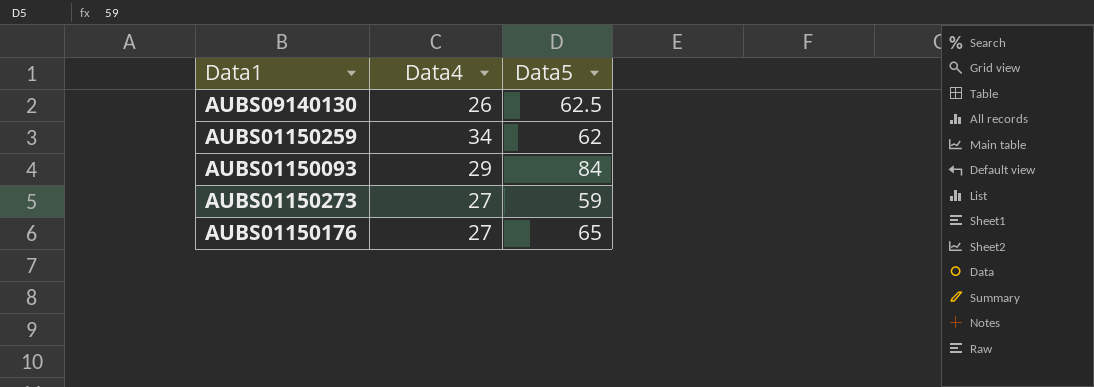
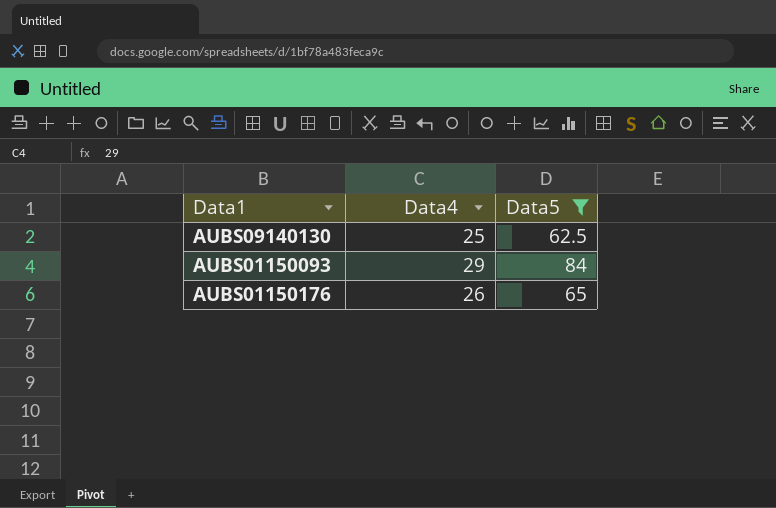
filter: none -> Data5 >= 62.5
AUBS09140130 | Data4: 26 -> 25
AUBS01150176 | Data4: 27 -> 26

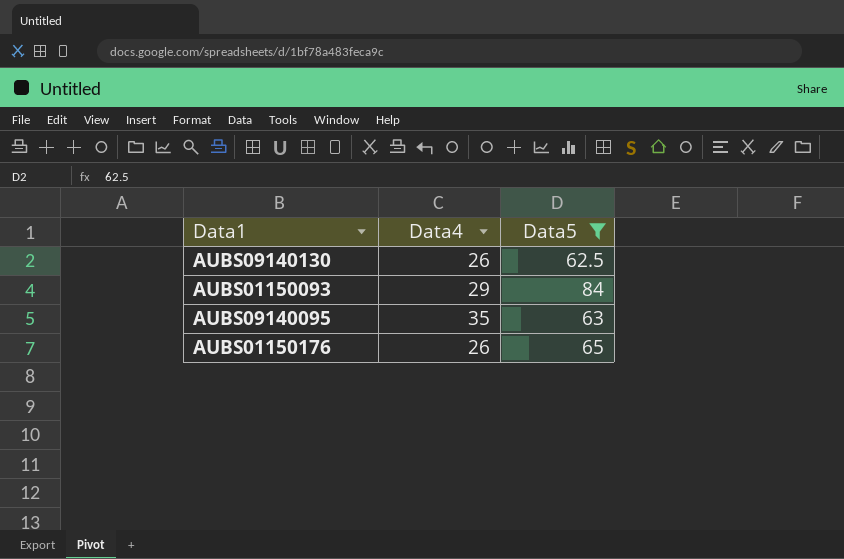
AUBS09140130 | Data4: 25 -> 26
row AUBS09140095: none -> 35 | 63

